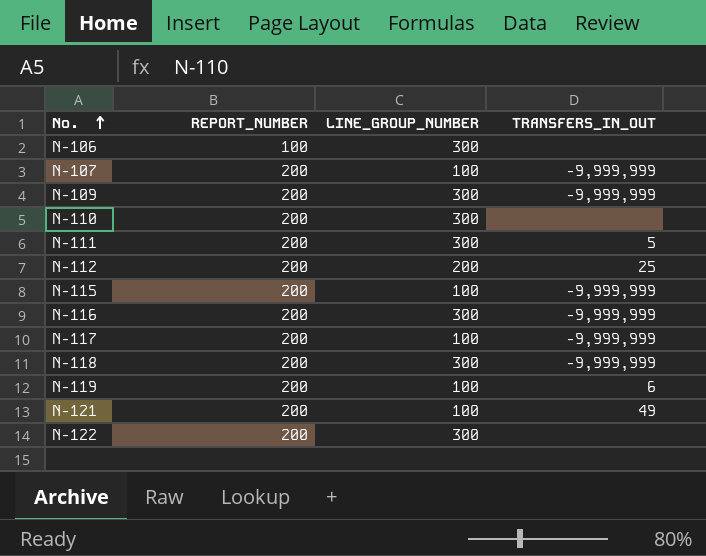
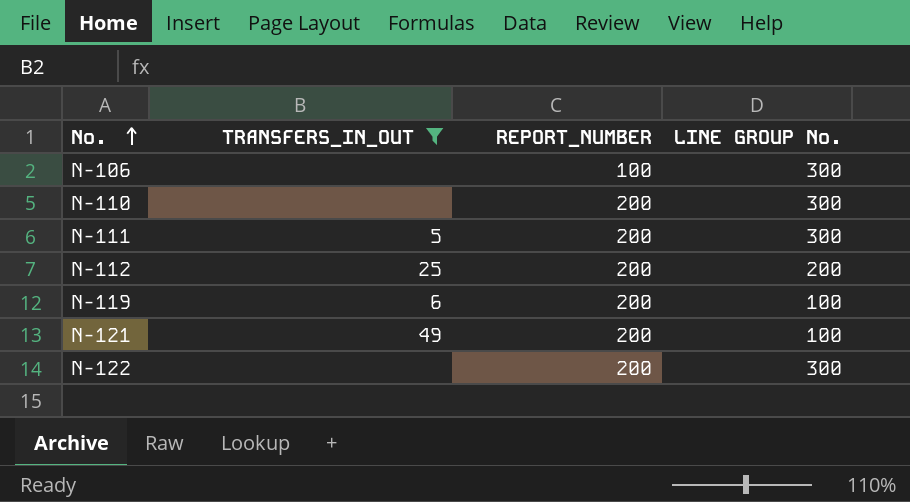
filter: none -> TRANSFERS_IN_OUT != -9,999,999
column TRANSFERS_IN_OUT | position: 4 -> 2
column name: LINE_GROUP_NUMBER -> LINE GROUP No.

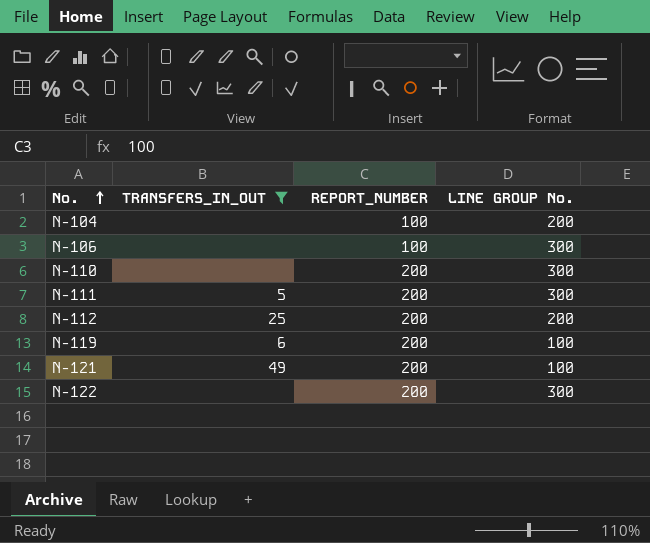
row N-104: none -> none | 100 | 200

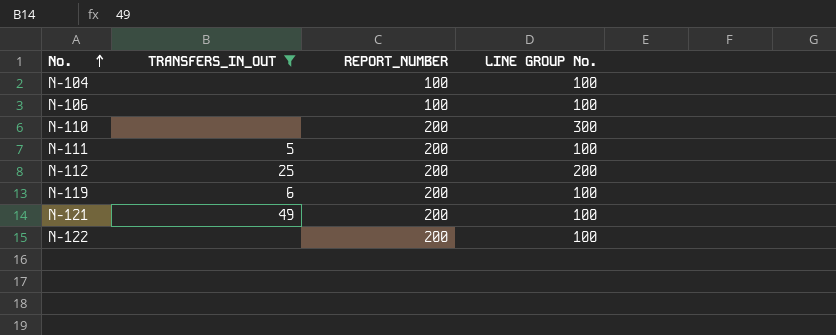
N-104 | LINE GROUP No.: 200 -> 100
N-106 | LINE GROUP No.: 300 -> 100
N-111 | LINE GROUP No.: 300 -> 100
N-122 | LINE GROUP No.: 300 -> 100

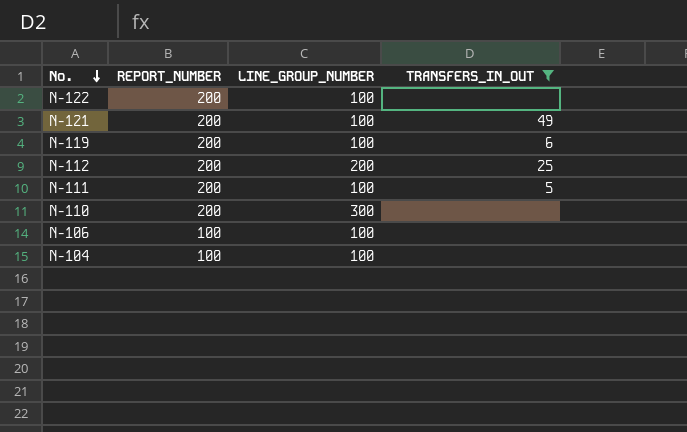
row order: No. ascending -> No. descending
column name: LINE GROUP No. -> LINE_GROUP_NUMBER
column TRANSFERS_IN_OUT | position: 2 -> 4

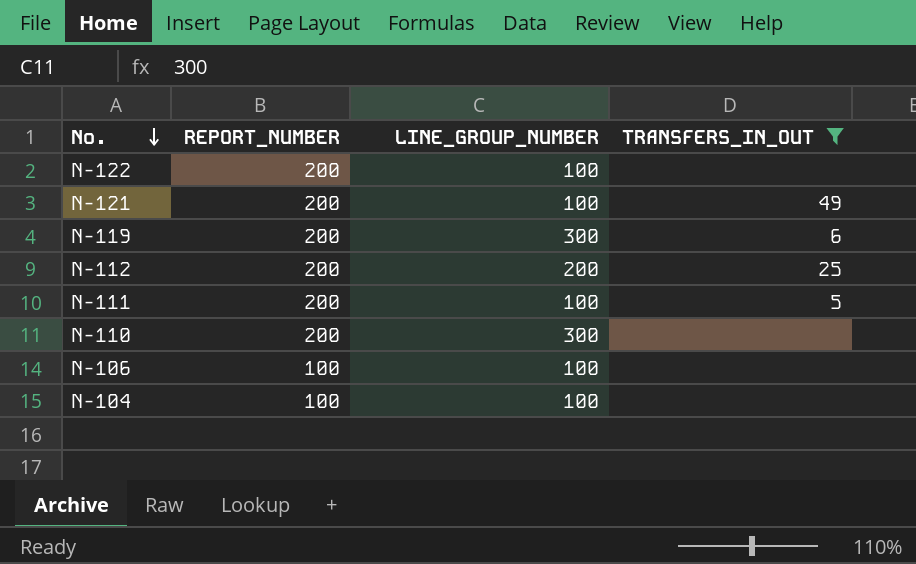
N-119 | LINE_GROUP_NUMBER: 100 -> 300

